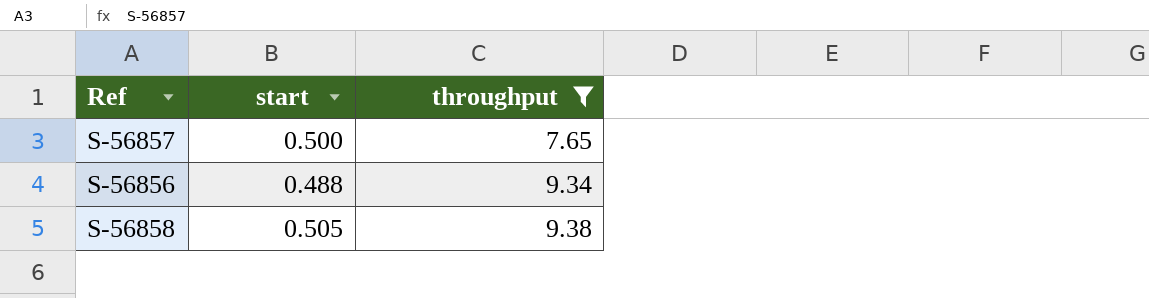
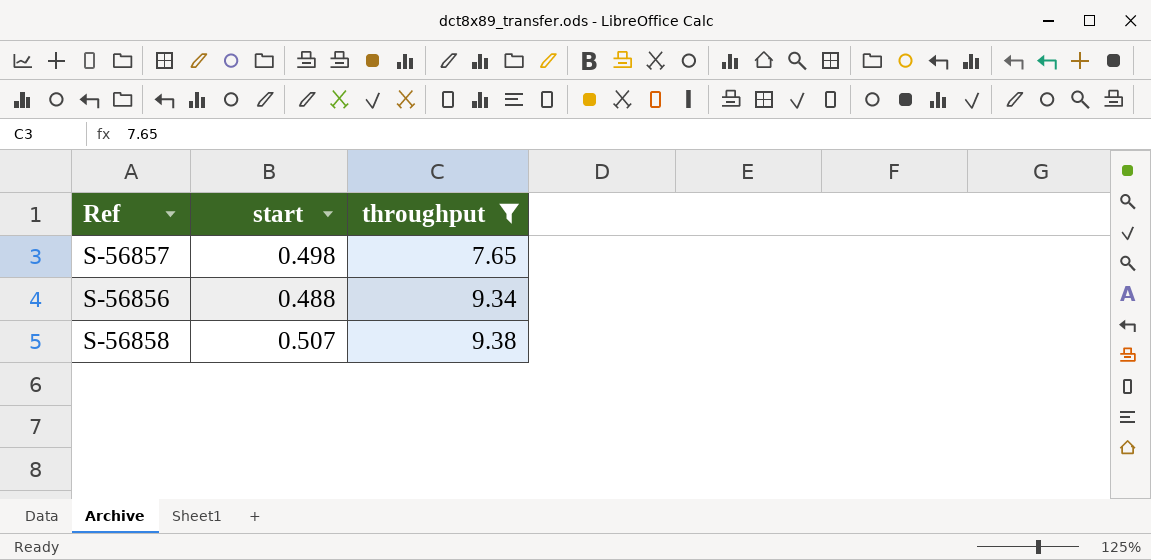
S-56857 | start: 0.500 -> 0.498
S-56858 | start: 0.505 -> 0.507

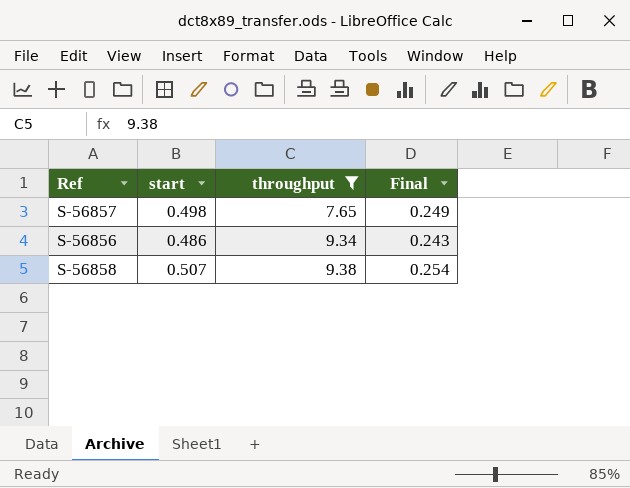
column Final | formula: none -> [start] * 0.5
S-56856 | start: 0.488 -> 0.486

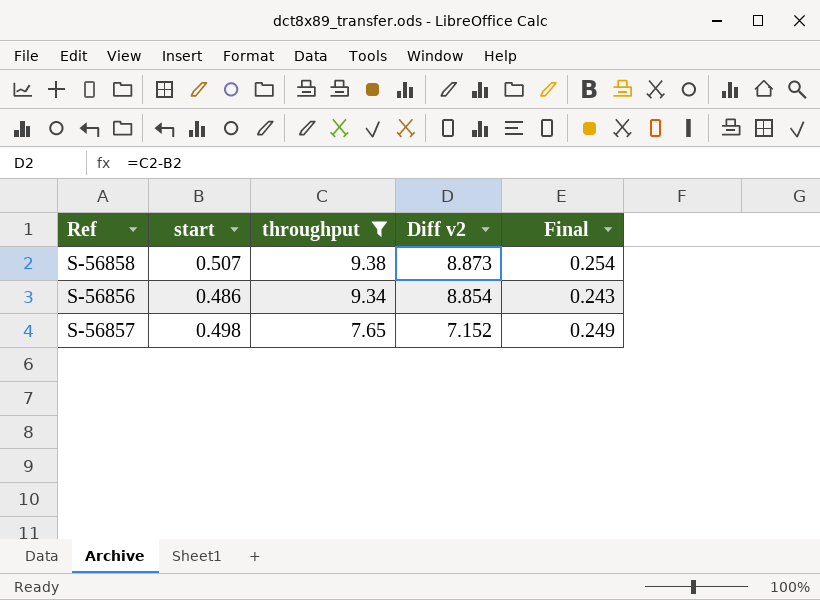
row order: throughput ascending -> throughput descending
column Diff v2 | formula: none -> [throughput] - [start]

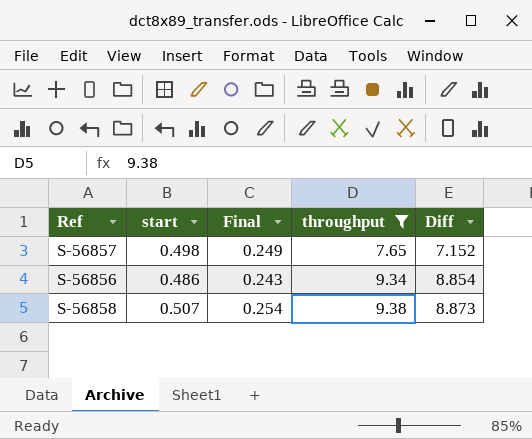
row order: throughput descending -> throughput ascending
column Final | position: 5 -> 3
column name: Diff v2 -> Diff

